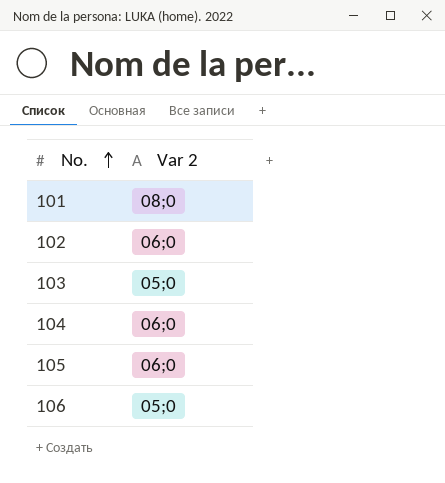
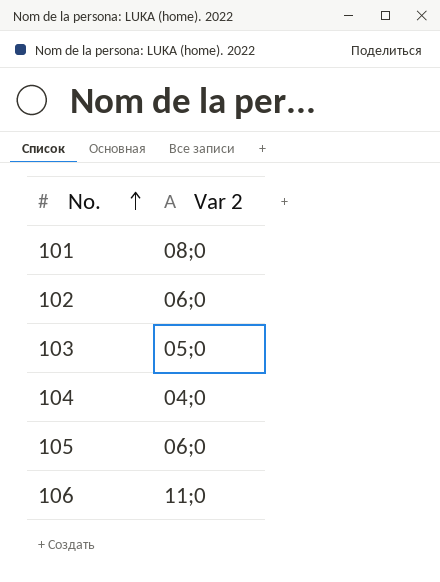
104 | Var 2: 06;0 -> 04;0
106 | Var 2: 05;0 -> 11;0

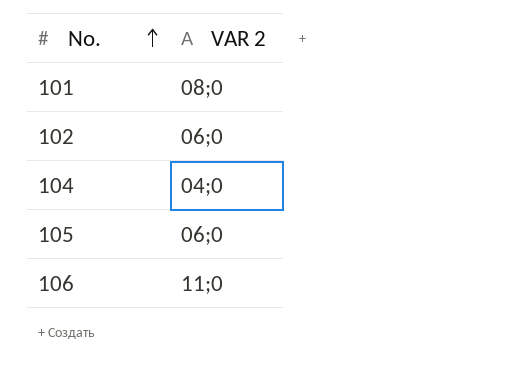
column name: Var 2 -> VAR 2
row 103: 05;0 -> none

